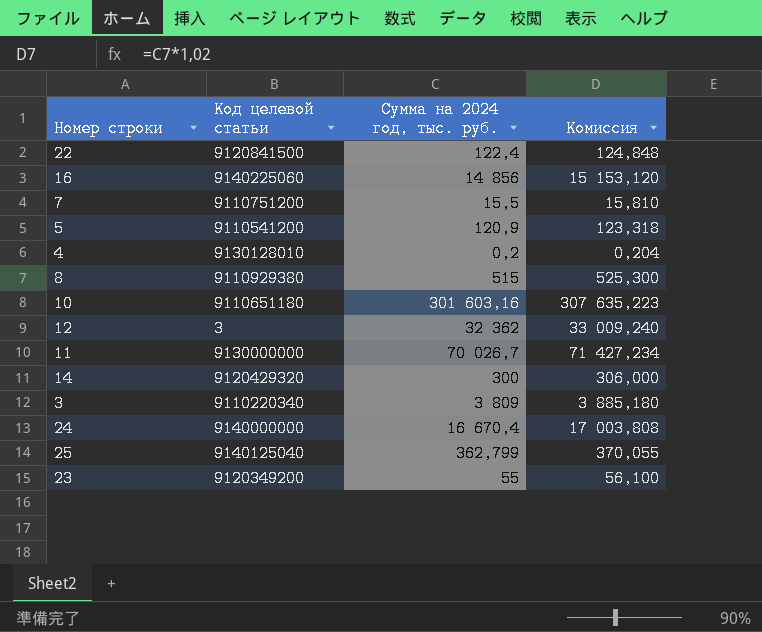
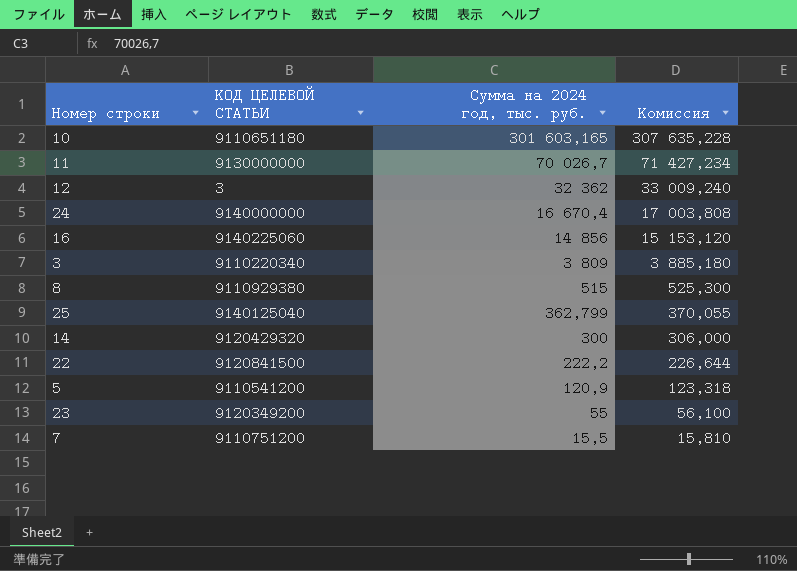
row order: none -> Сумма на 2024 год, тыс. руб. descending
column name: Код целевой статьи -> КОД ЦЕЛЕВОЙ СТАТЬИ
row 4: 9130128010 | 0,2 | 0,204 -> none
10 | Сумма на 2024 год, тыс. руб.: 301 603,16 -> 301 603,165
10 | Комиссия: 307 635,223 -> 307 635,228
22 | Сумма на 2024 год, тыс. руб.: 122,4 -> 222,2
22 | Комиссия: 124,848 -> 226,644

